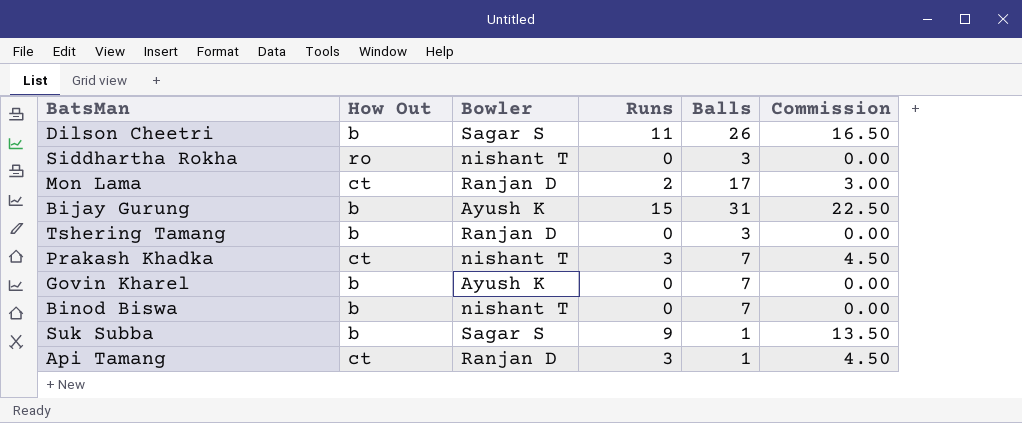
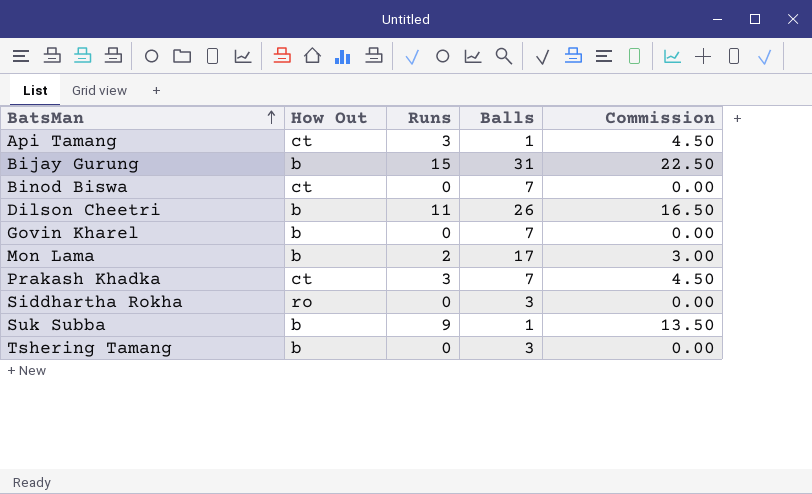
row order: none -> BatsMan ascending
column Bowler | position: 3 -> none
Binod Biswa | How Out: b -> ct
Mon Lama | How Out: ct -> b

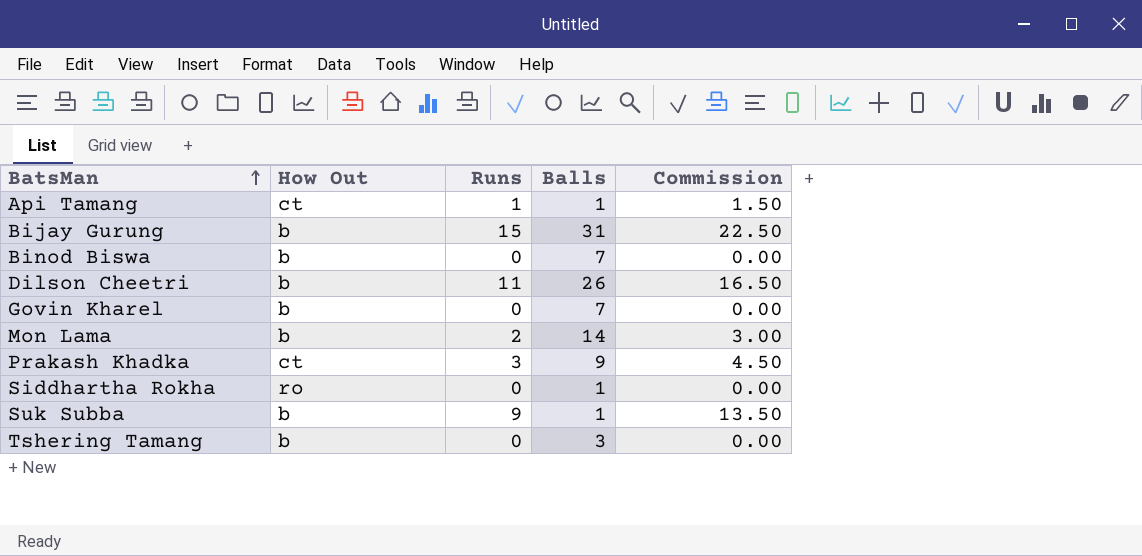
Api Tamang | Runs: 3 -> 1
Api Tamang | Commission: 4.50 -> 1.50
Binod Biswa | How Out: ct -> b
Mon Lama | Balls: 17 -> 14
Prakash Khadka | Balls: 7 -> 9
Siddhartha Rokha | Balls: 3 -> 1

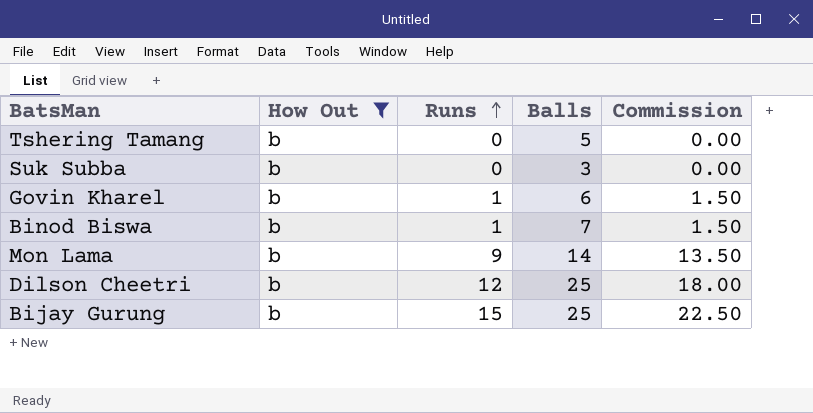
filter: none -> How Out = b
row order: BatsMan ascending -> Runs ascending
Tshering Tamang | Balls: 3 -> 5
Suk Subba | Runs: 9 -> 0
Suk Subba | Balls: 1 -> 3
Suk Subba | Commission: 13.50 -> 0.00
Govin Kharel | Runs: 0 -> 1
Govin Kharel | Balls: 7 -> 6
Govin Kharel | Commission: 0.00 -> 1.50
Binod Biswa | Runs: 0 -> 1
Binod Biswa | Commission: 0.00 -> 1.50
Mon Lama | Runs: 2 -> 9
Mon Lama | Commission: 3.00 -> 13.50
Dilson Cheetri | Runs: 11 -> 12
Dilson Cheetri | Balls: 26 -> 25
Dilson Cheetri | Commission: 16.50 -> 18.00
Bijay Gurung | Balls: 31 -> 25

